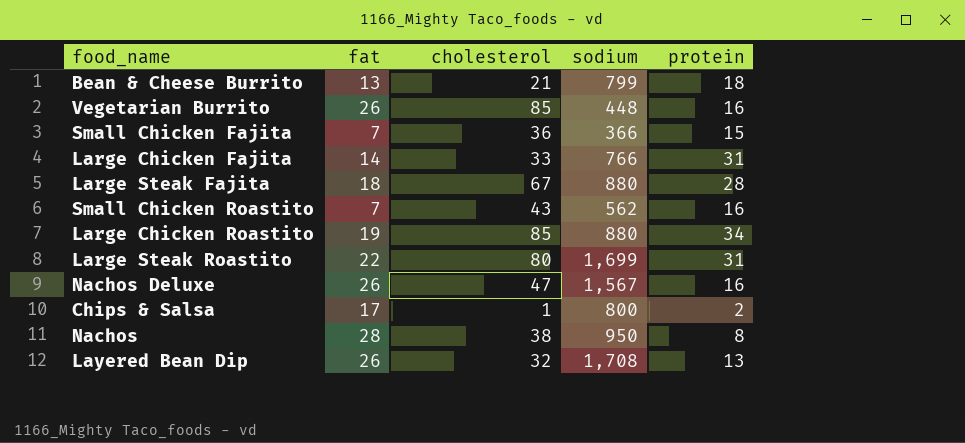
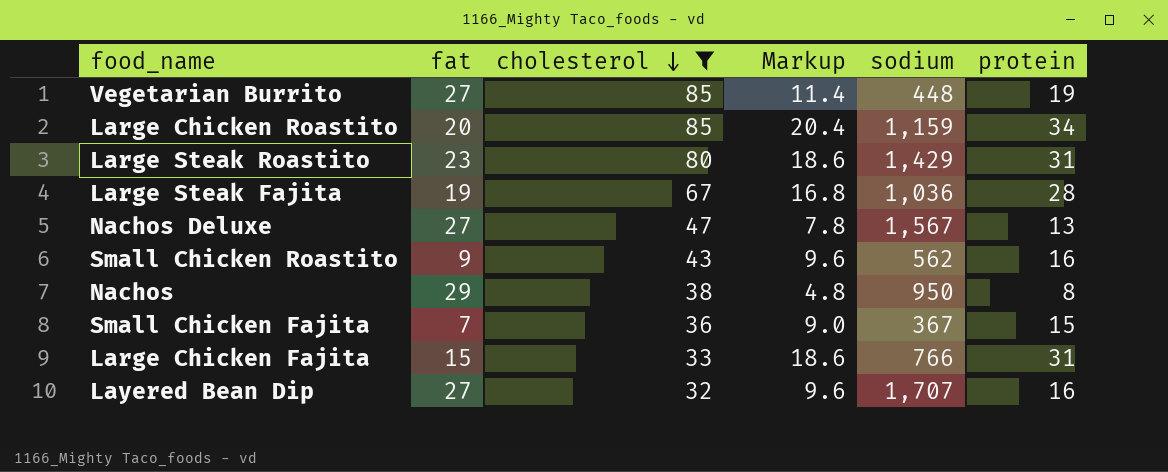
filter: none -> cholesterol >= 32
row order: none -> cholesterol descending
column Markup | formula: none -> [protein] * 0.6
Vegetarian Burrito | fat: 26 -> 27
Vegetarian Burrito | protein: 16 -> 19
Large Chicken Roastito | fat: 19 -> 20
Large Chicken Roastito | sodium: 880 -> 1,159
Large Steak Roastito | fat: 22 -> 23
Large Steak Roastito | sodium: 1,699 -> 1,429
Large Steak Fajita | fat: 18 -> 19
Large Steak Fajita | sodium: 880 -> 1,036
Nachos Deluxe | fat: 26 -> 27
Nachos Deluxe | protein: 16 -> 13
Small Chicken Roastito | fat: 7 -> 9
Nachos | fat: 28 -> 29
Small Chicken Fajita | sodium: 366 -> 367
Large Chicken Fajita | fat: 14 -> 15
Layered Bean Dip | fat: 26 -> 27
Layered Bean Dip | sodium: 1,708 -> 1,707
Layered Bean Dip | protein: 13 -> 16

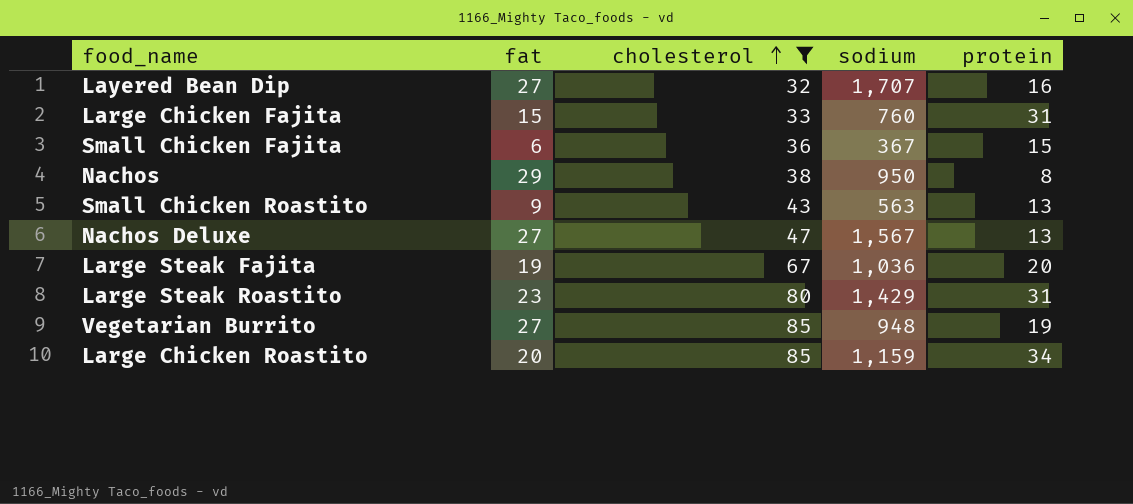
row order: cholesterol descending -> cholesterol ascending
column Markup | formula: [protein] * 0.6 -> none
Large Chicken Fajita | sodium: 766 -> 760
Small Chicken Fajita | fat: 7 -> 6
Small Chicken Roastito | sodium: 562 -> 563
Small Chicken Roastito | protein: 16 -> 13
Large Steak Fajita | protein: 28 -> 20
Vegetarian Burrito | sodium: 448 -> 948

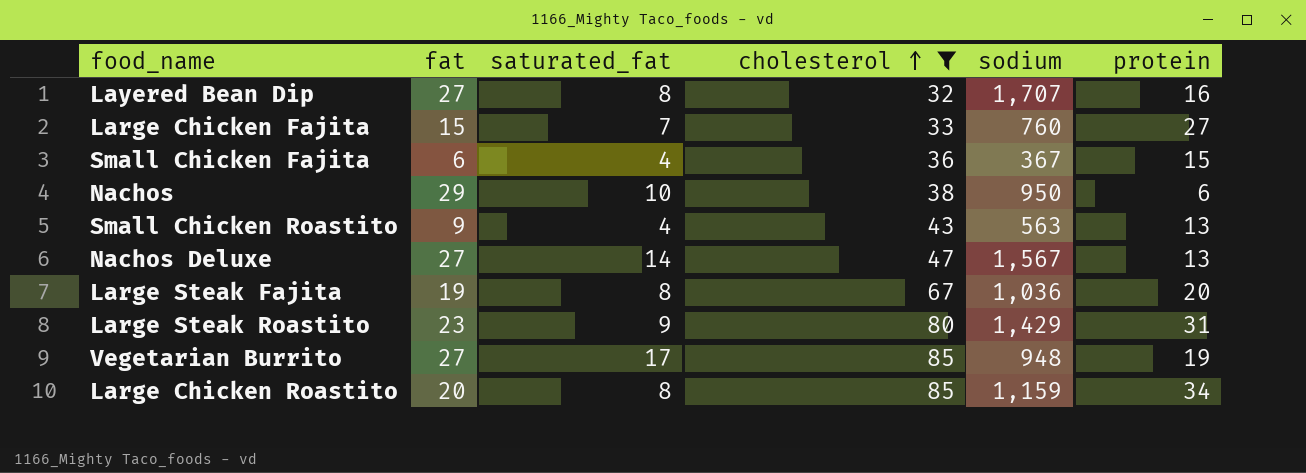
column saturated_fat | position: none -> 3
Large Chicken Fajita | protein: 31 -> 27
Nachos | protein: 8 -> 6

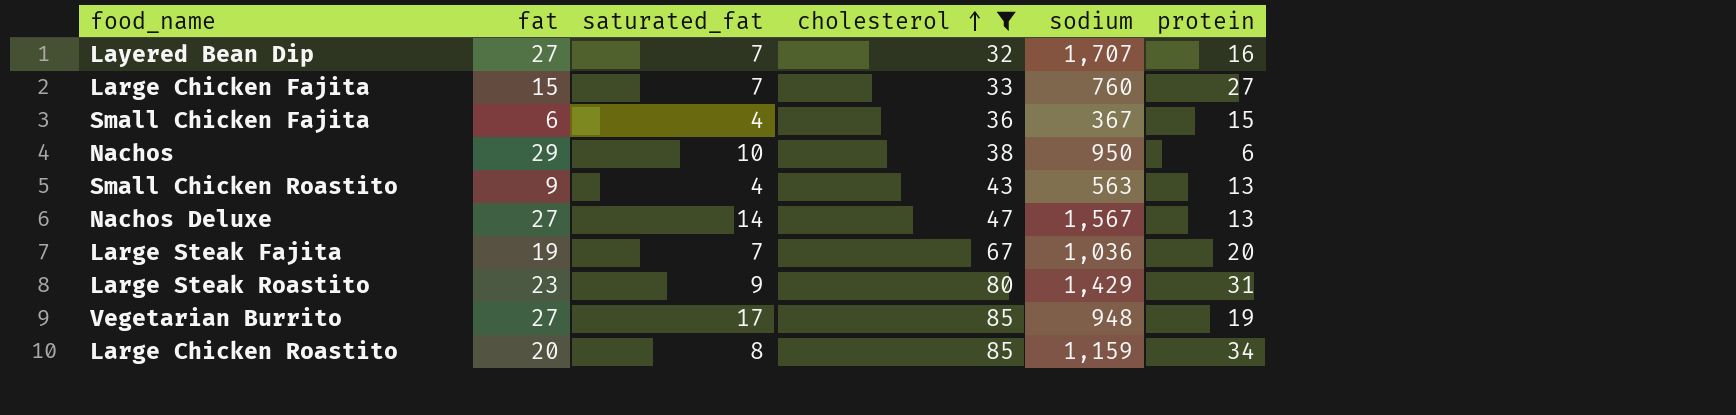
Layered Bean Dip | saturated_fat: 8 -> 7
Large Steak Fajita | saturated_fat: 8 -> 7

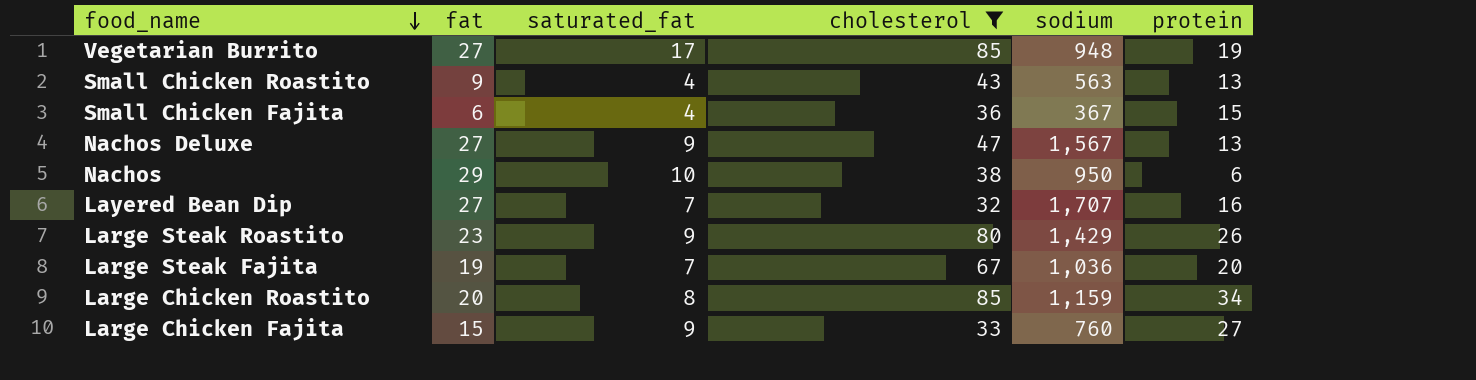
row order: cholesterol ascending -> food_name descending
Nachos Deluxe | saturated_fat: 14 -> 9
Large Steak Roastito | protein: 31 -> 26
Large Chicken Fajita | saturated_fat: 7 -> 9

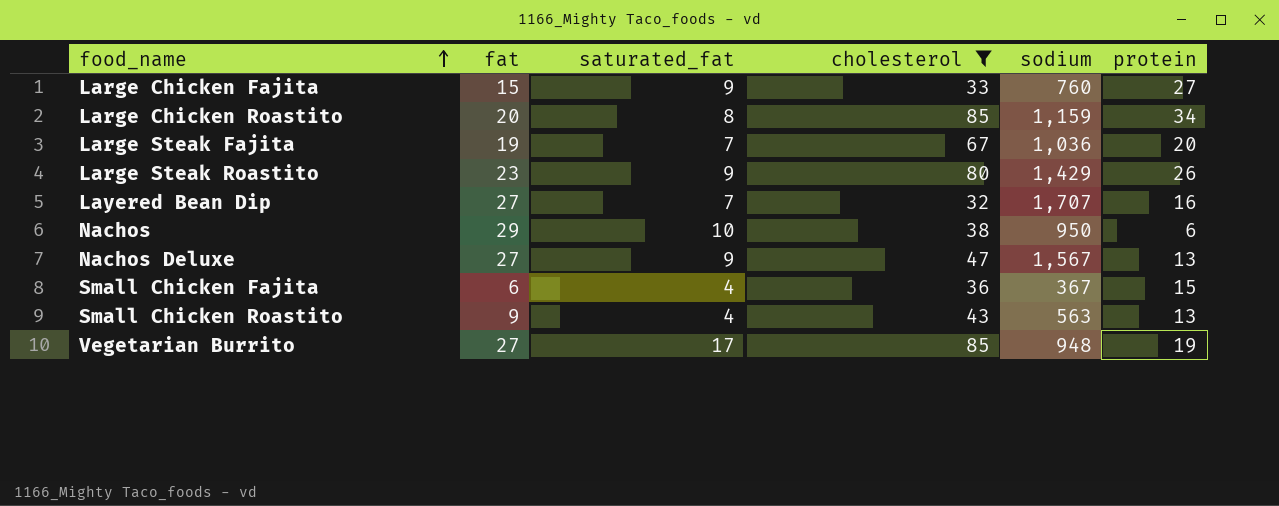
row order: food_name descending -> food_name ascending

